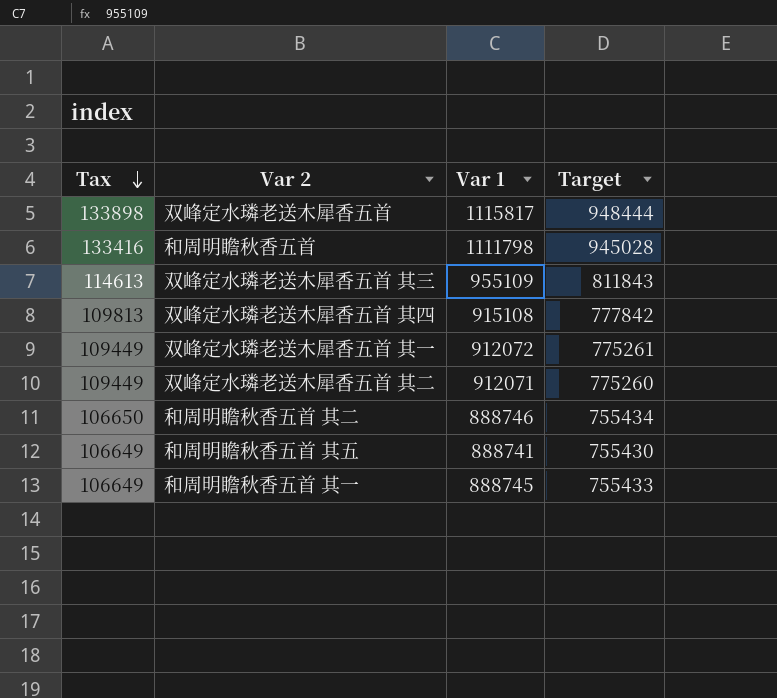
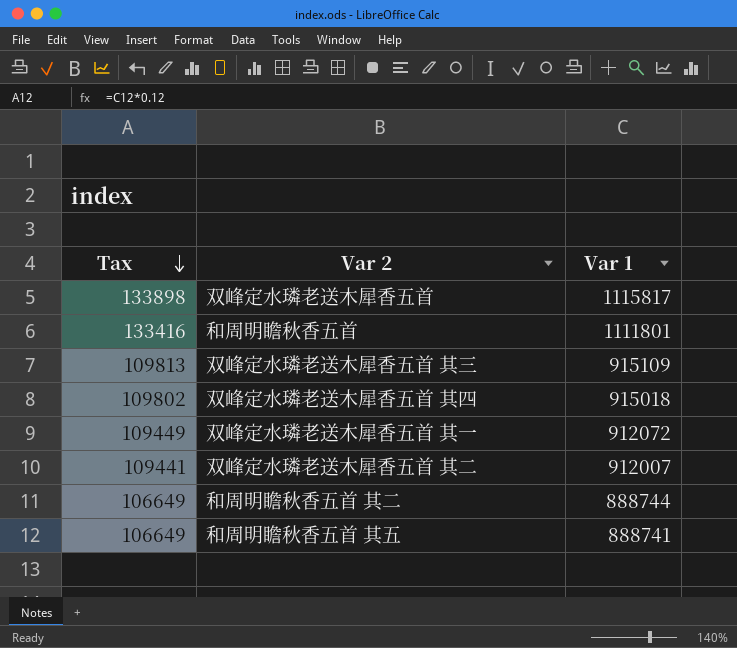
column Target | formula: [Var 1] * 0.85 -> none
row 和周明瞻秋香五首 其一: 106649 | 888745 | 755433 -> none
和周明瞻秋香五首 | Var 1: 1111798 -> 1111801
双峰定水璘老送木犀香五首 其三 | Tax: 114613 -> 109813
双峰定水璘老送木犀香五首 其三 | Var 1: 955109 -> 915109
双峰定水璘老送木犀香五首 其四 | Tax: 109813 -> 109802
双峰定水璘老送木犀香五首 其四 | Var 1: 915108 -> 915018
双峰定水璘老送木犀香五首 其二 | Tax: 109449 -> 109441
双峰定水璘老送木犀香五首 其二 | Var 1: 912071 -> 912007
和周明瞻秋香五首 其二 | Tax: 106650 -> 106649
和周明瞻秋香五首 其二 | Var 1: 888746 -> 888744

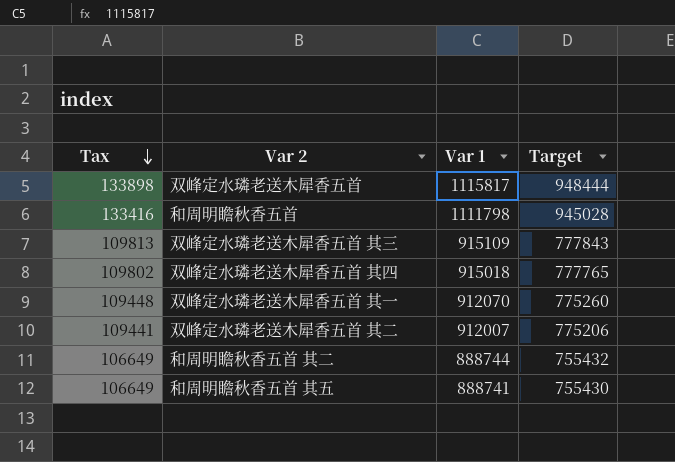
column Target | formula: none -> [Var 1] * 0.85
和周明瞻秋香五首 | Var 1: 1111801 -> 1111798
双峰定水璘老送木犀香五首 其一 | Tax: 109449 -> 109448
双峰定水璘老送木犀香五首 其一 | Var 1: 912072 -> 912070

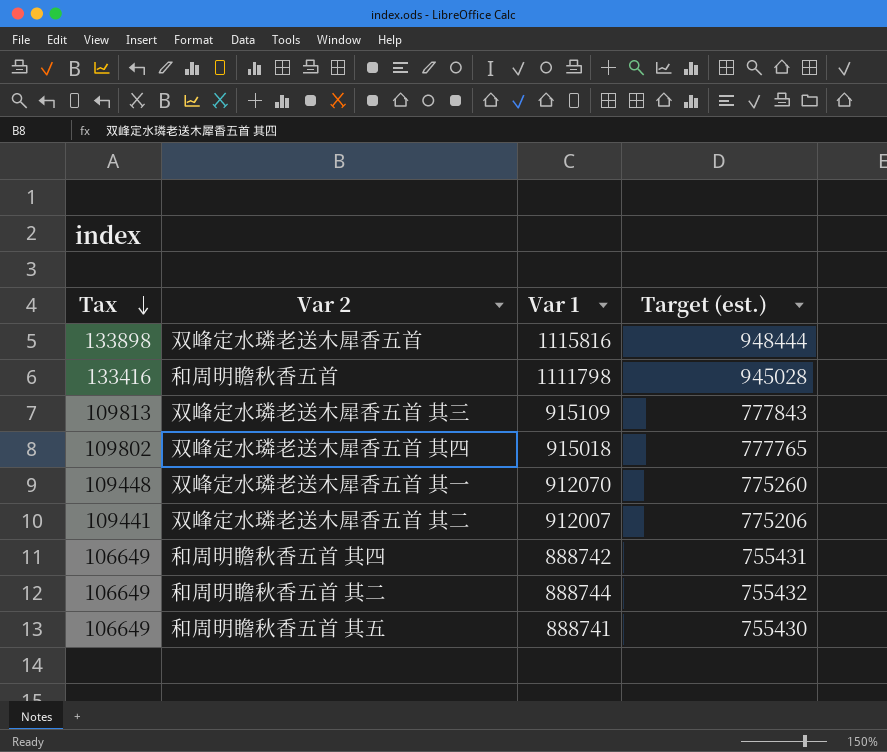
column name: Target -> Target (est.)
双峰定水璘老送木犀香五首 | Var 1: 1115817 -> 1115816
row 和周明瞻秋香五首 其四: none -> 106649 | 888742 | 755431

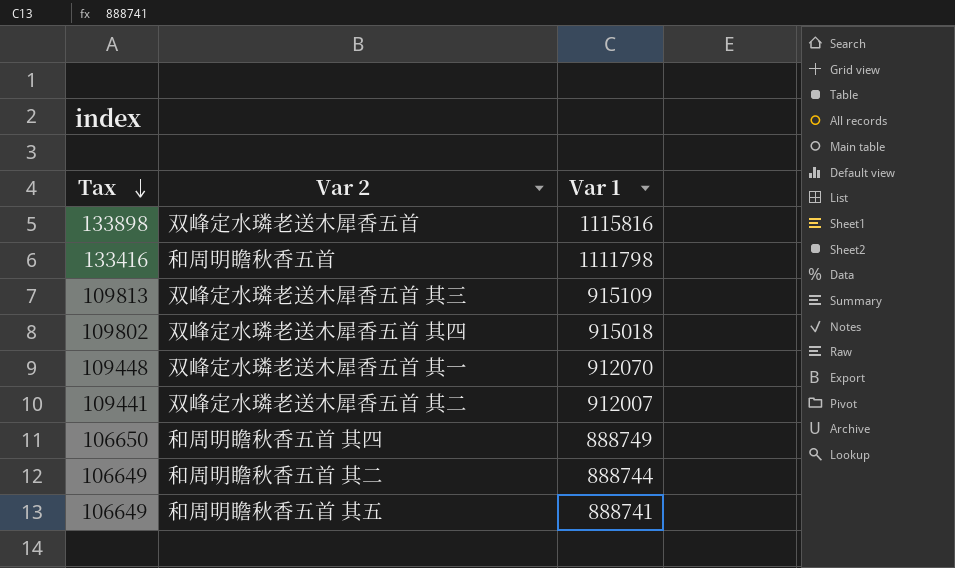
column Target (est.) | formula: [Var 1] * 0.85 -> none
和周明瞻秋香五首 其四 | Tax: 106649 -> 106650
和周明瞻秋香五首 其四 | Var 1: 888742 -> 888749

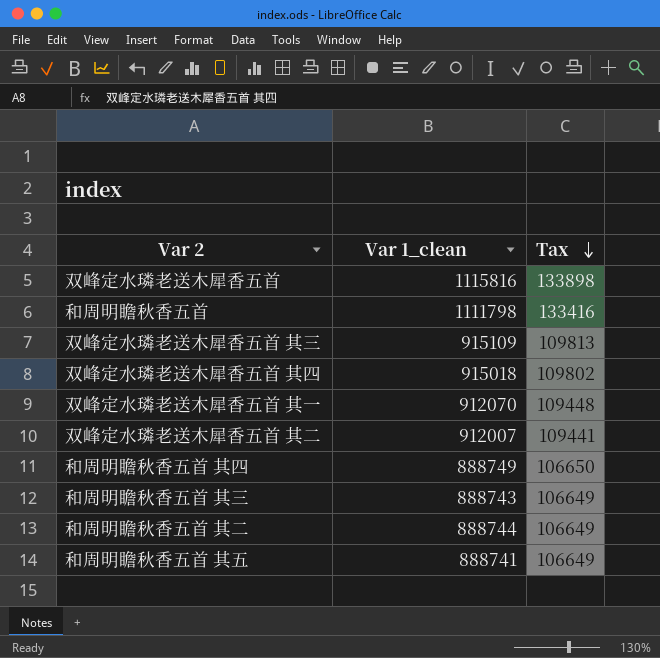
column name: Var 1 -> Var 1_clean
column Tax | position: 1 -> 3
row 和周明瞻秋香五首 其三: none -> 888743 | 106649

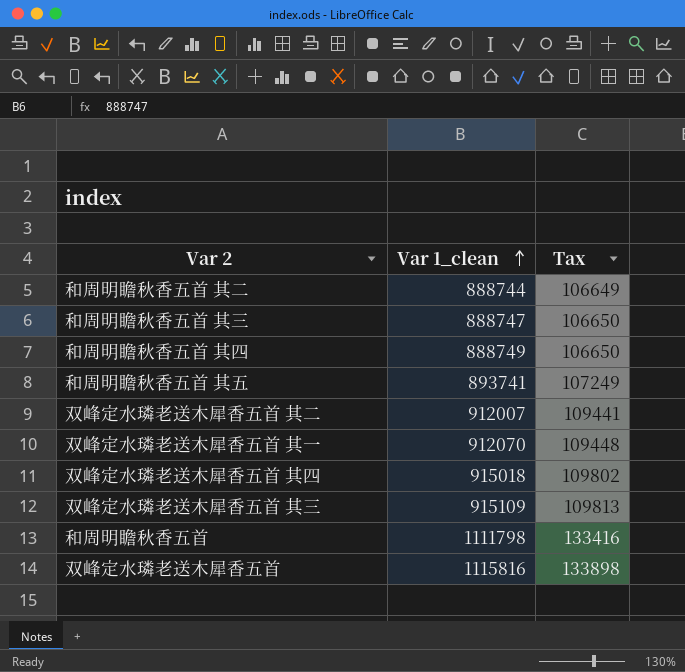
row order: Tax descending -> Var 1_clean ascending
和周明瞻秋香五首 其三 | Var 1_clean: 888743 -> 888747
和周明瞻秋香五首 其三 | Tax: 106649 -> 106650
和周明瞻秋香五首 其五 | Var 1_clean: 888741 -> 893741
和周明瞻秋香五首 其五 | Tax: 106649 -> 107249

